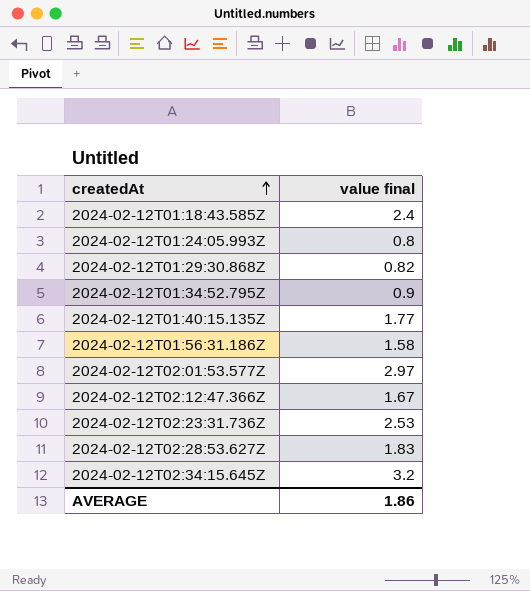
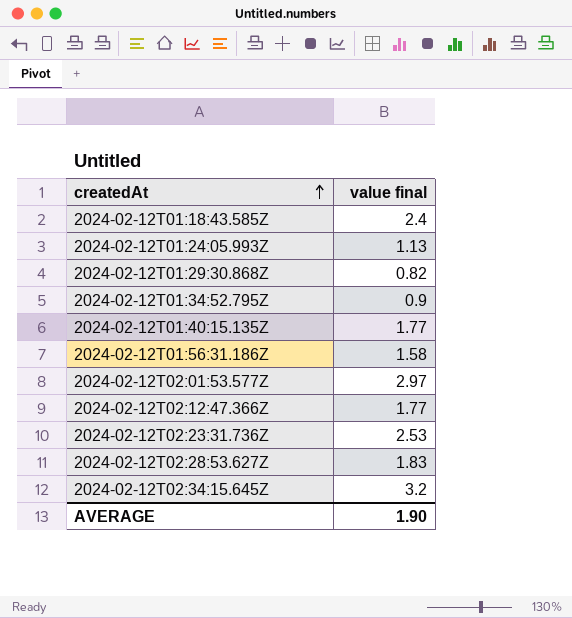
2024-02-12T01:24:05.993Z | value final: 0.8 -> 1.13
2024-02-12T02:12:47.366Z | value final: 1.67 -> 1.77
AVERAGE | value final: 1.86 -> 1.90

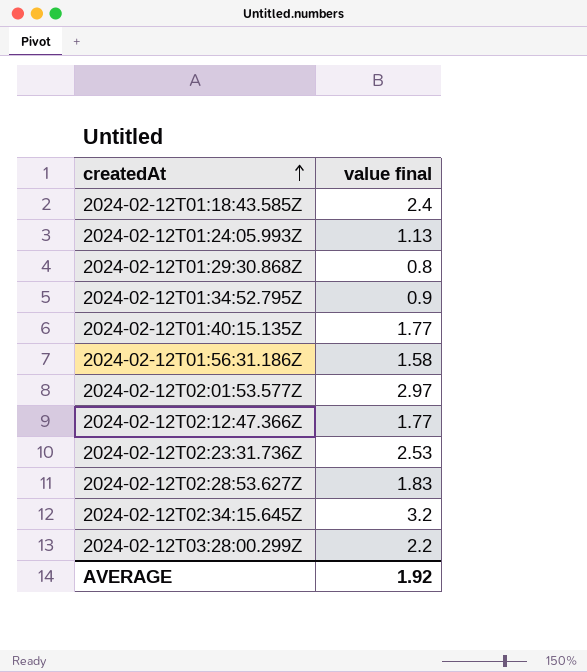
2024-02-12T01:29:30.868Z | value final: 0.82 -> 0.8
row 2024-02-12T03:28:00.299Z: none -> 2.2
AVERAGE | value final: 1.90 -> 1.92

